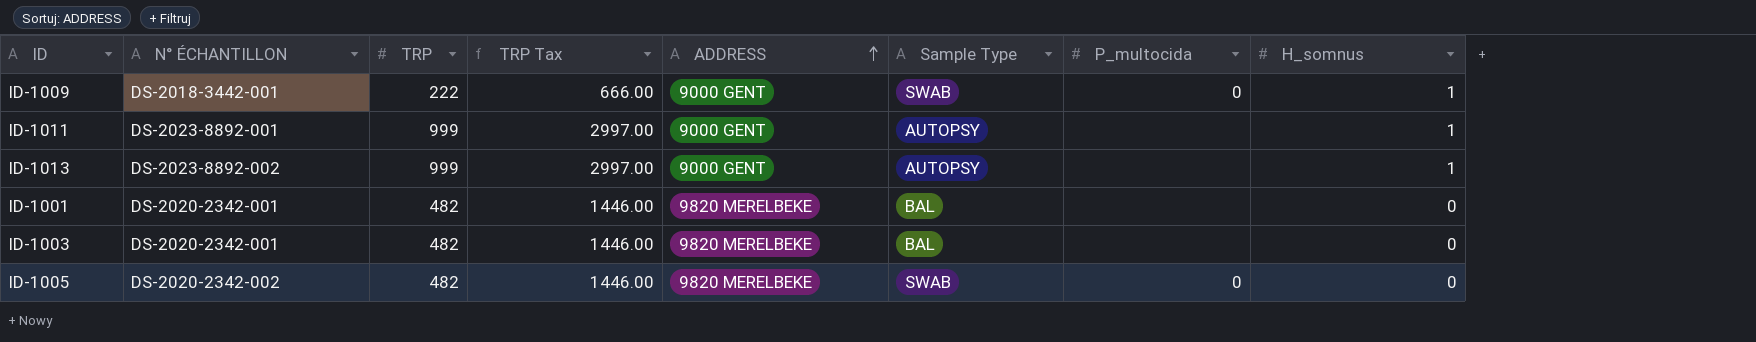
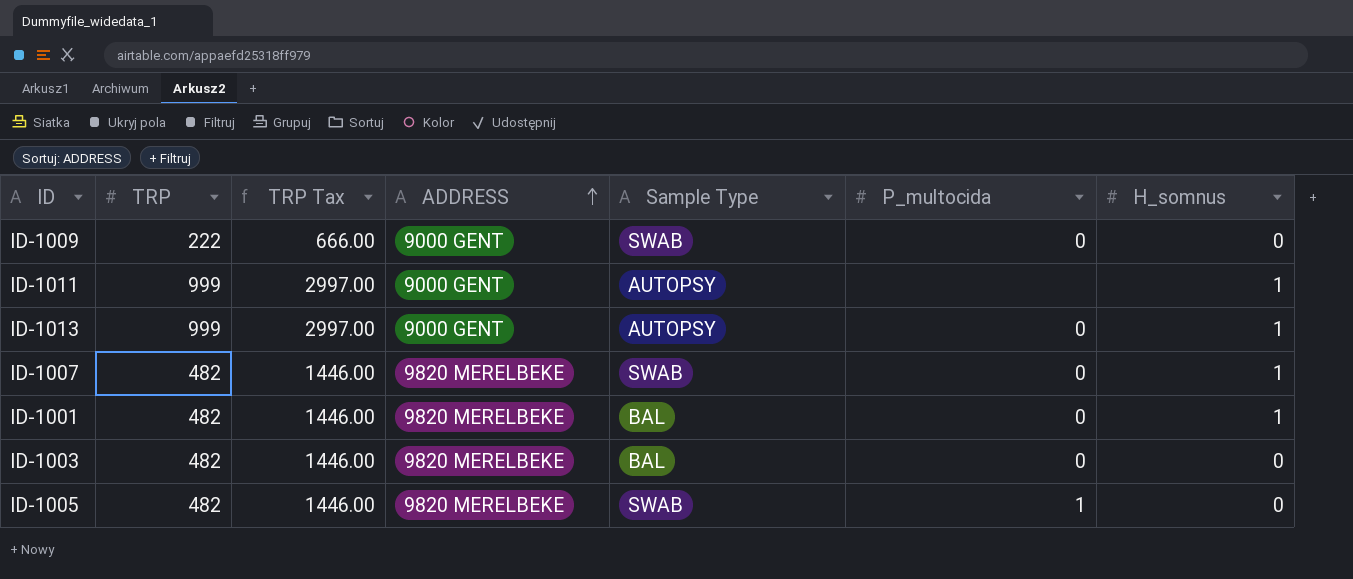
column N° ÉCHANTILLON | position: 2 -> none
ID-1009 | H_somnus: 1 -> 0
ID-1013 | P_multocida: none -> 0
row ID-1007: none -> 482 | 1446.00 | 9820 MERELBEKE | SWAB | 0 | 1
ID-1001 | P_multocida: none -> 0
ID-1001 | H_somnus: 0 -> 1
ID-1003 | P_multocida: none -> 0
ID-1005 | P_multocida: 0 -> 1

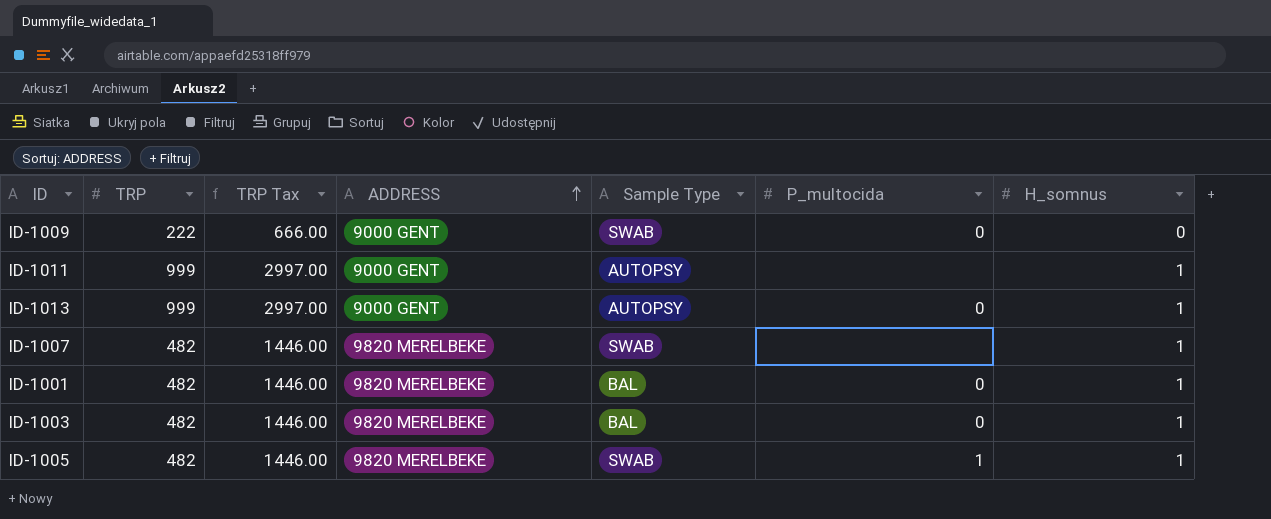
ID-1007 | P_multocida: 0 -> none
ID-1003 | H_somnus: 0 -> 1
ID-1005 | H_somnus: 0 -> 1

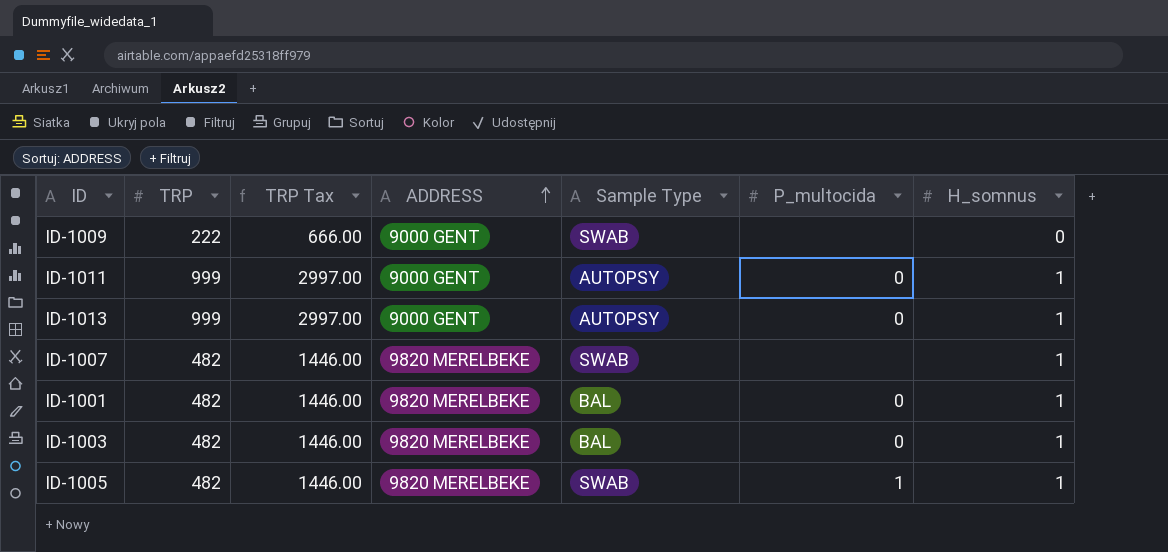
ID-1009 | P_multocida: 0 -> none
ID-1011 | P_multocida: none -> 0

